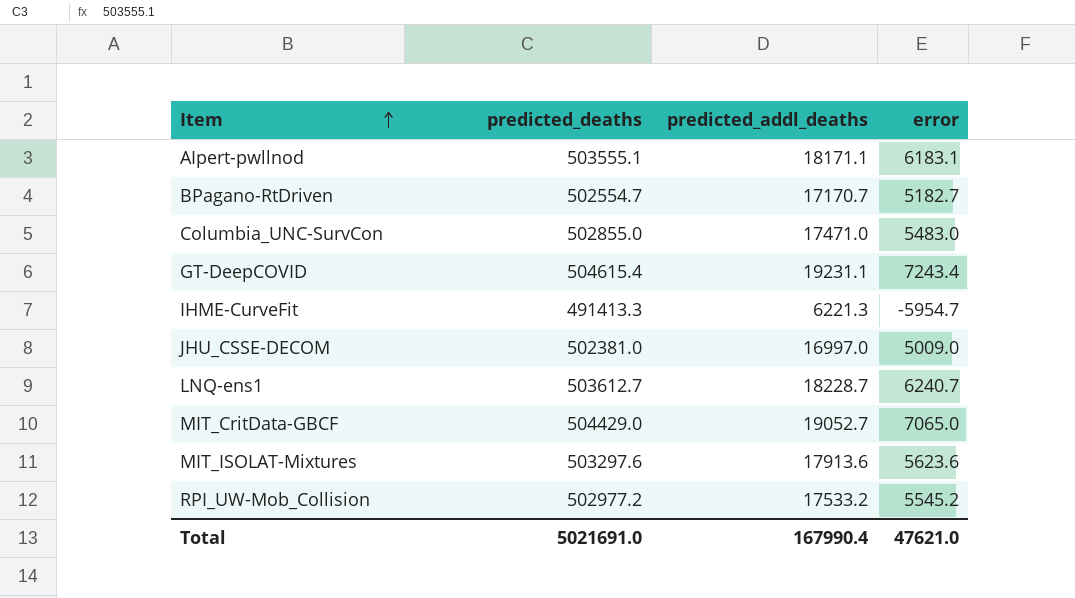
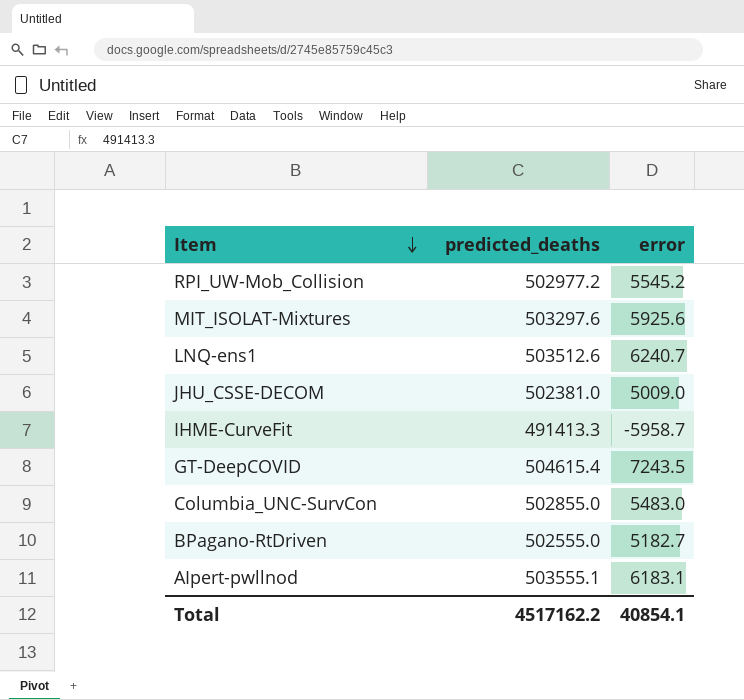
row order: Item ascending -> Item descending
column predicted_addl_deaths | position: 3 -> none
row MIT_CritData-GBCF: 504429.0 | 19052.7 | 7065.0 -> none
MIT_ISOLAT-Mixtures | error: 5623.6 -> 5925.6
LNQ-ens1 | predicted_deaths: 503612.7 -> 503512.6
IHME-CurveFit | error: -5954.7 -> -5958.7
GT-DeepCOVID | error: 7243.4 -> 7243.5
BPagano-RtDriven | predicted_deaths: 502554.7 -> 502555.0
Total | predicted_deaths: 5021691.0 -> 4517162.2
Total | error: 47621.0 -> 40854.1

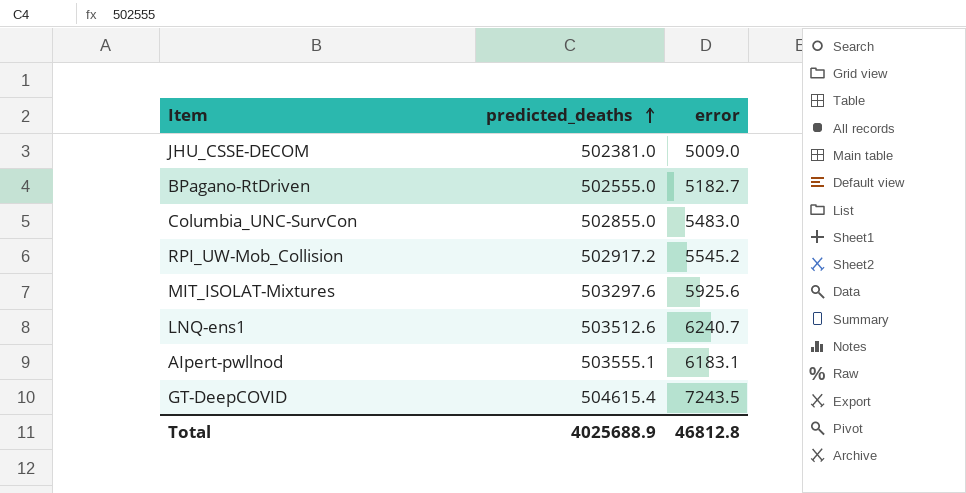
row order: Item descending -> predicted_deaths ascending
row IHME-CurveFit: 491413.3 | -5958.7 -> none
RPI_UW-Mob_Collision | predicted_deaths: 502977.2 -> 502917.2
Total | predicted_deaths: 4517162.2 -> 4025688.9
Total | error: 40854.1 -> 46812.8

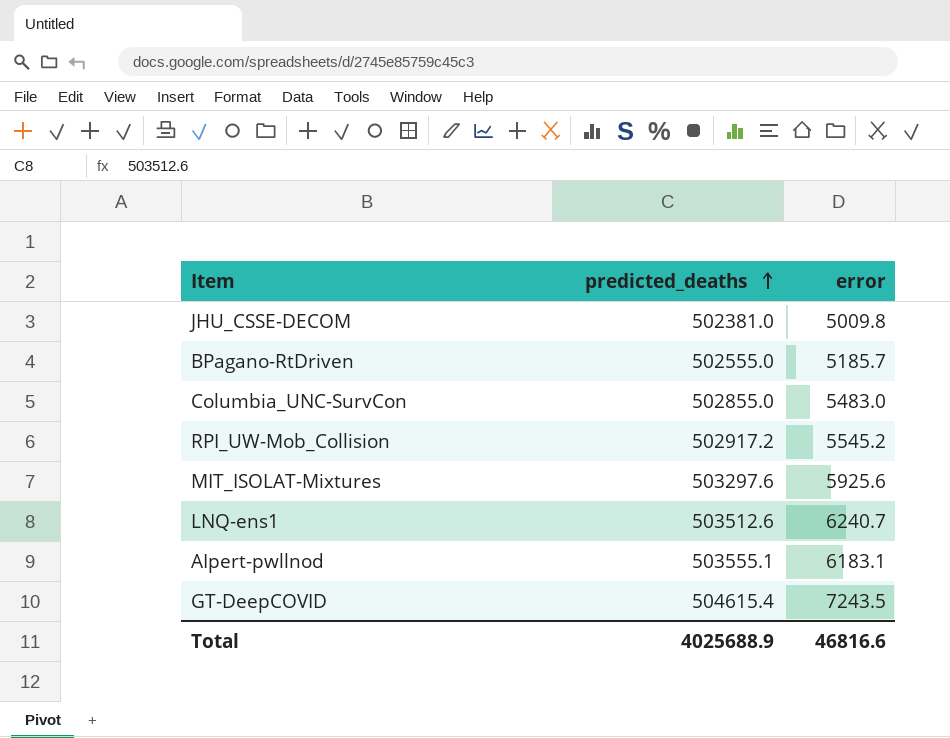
JHU_CSSE-DECOM | error: 5009.0 -> 5009.8
BPagano-RtDriven | error: 5182.7 -> 5185.7
Total | error: 46812.8 -> 46816.6

